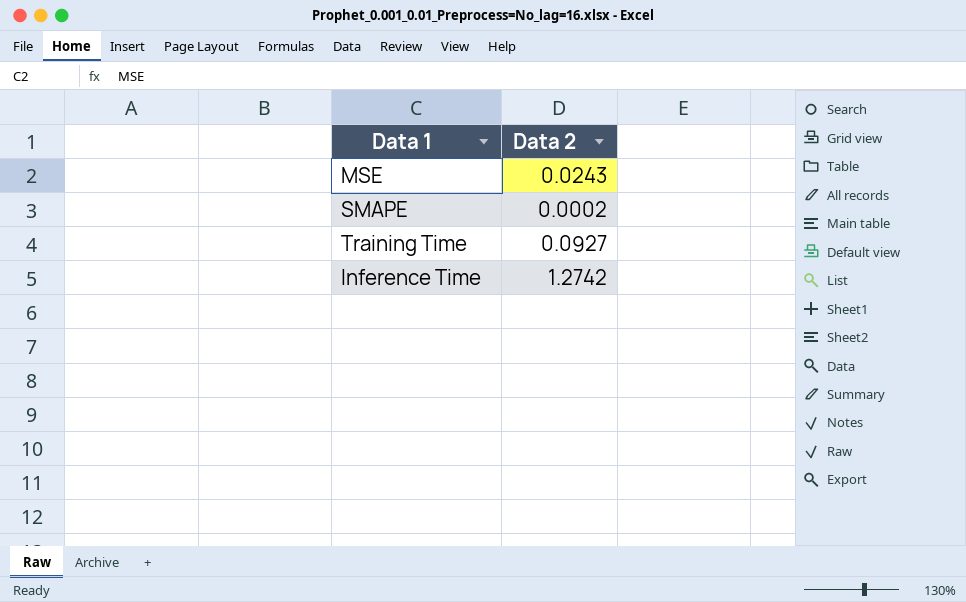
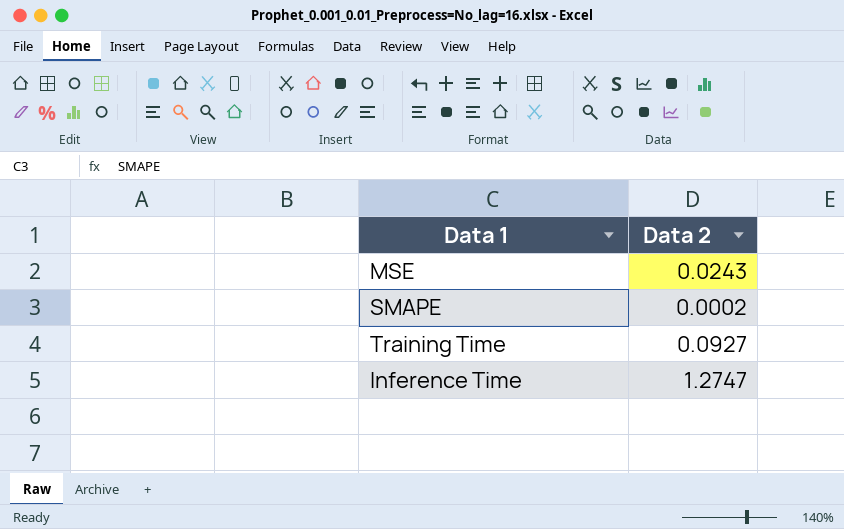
Inference Time | Data 2: 1.2742 -> 1.2747

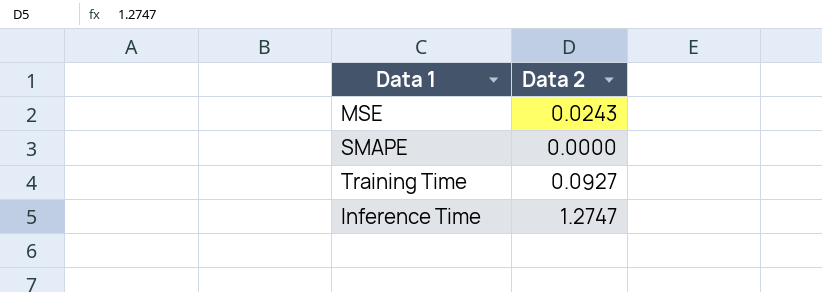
SMAPE | Data 2: 0.0002 -> 0.0000

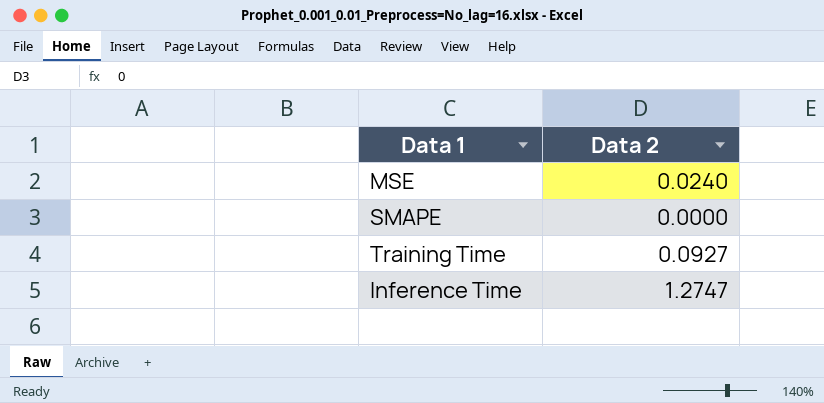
MSE | Data 2: 0.0243 -> 0.0240

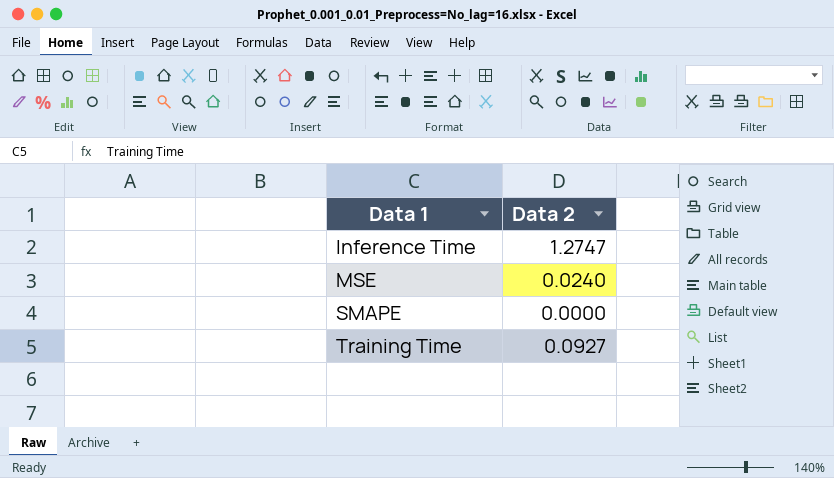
row order: none -> Data 1 ascending

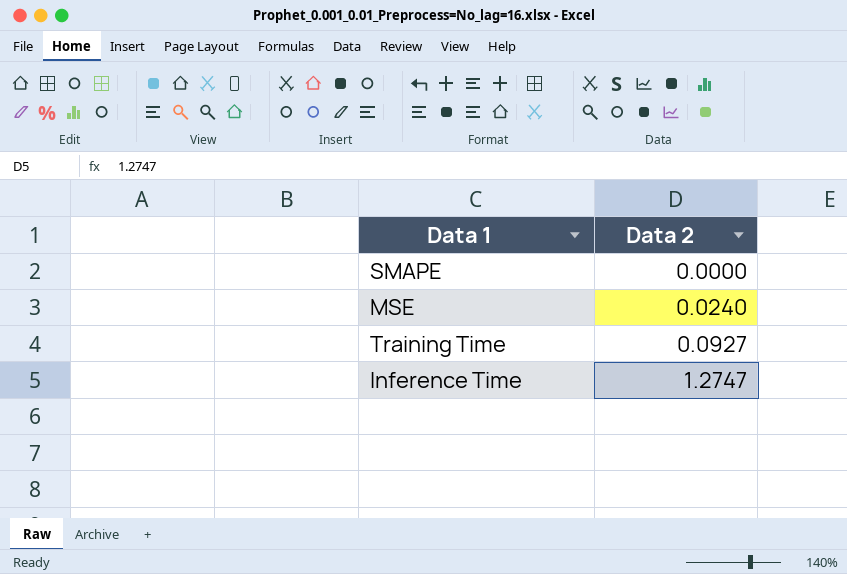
row order: Data 1 ascending -> Data 2 ascending

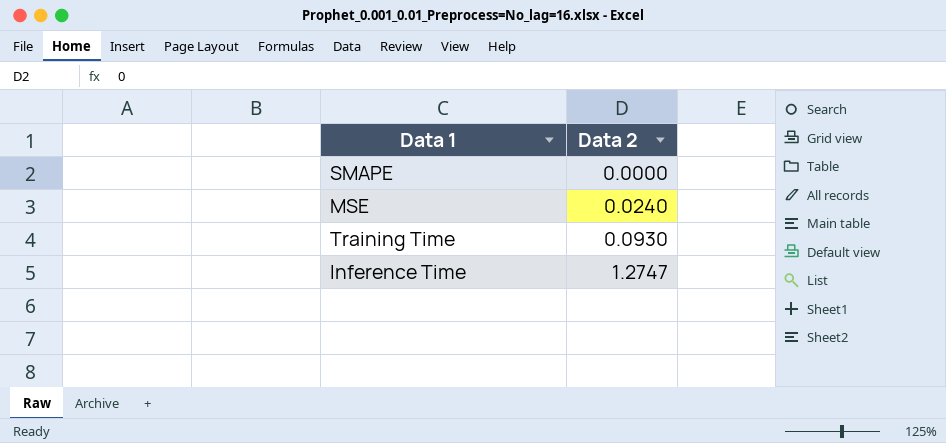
Training Time | Data 2: 0.0927 -> 0.0930

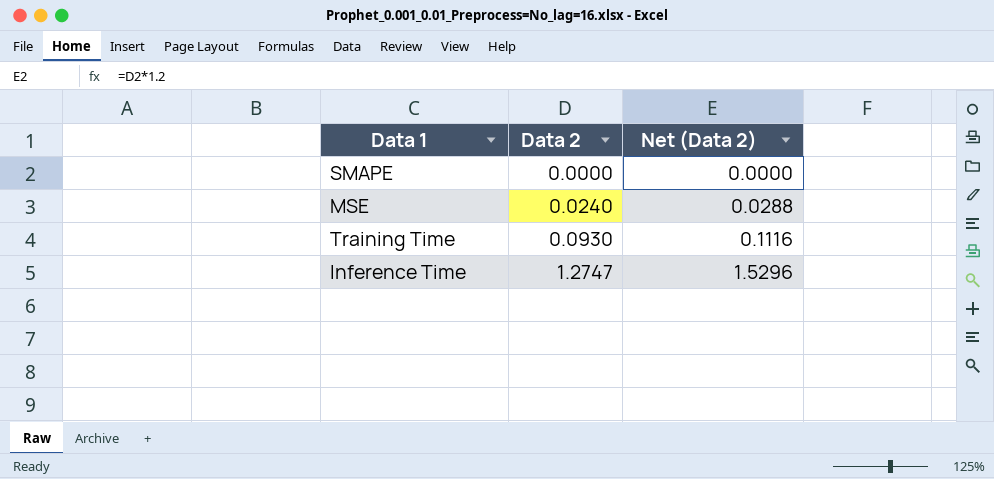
column Net (Data 2) | formula: none -> [Data 2] * 1.2

